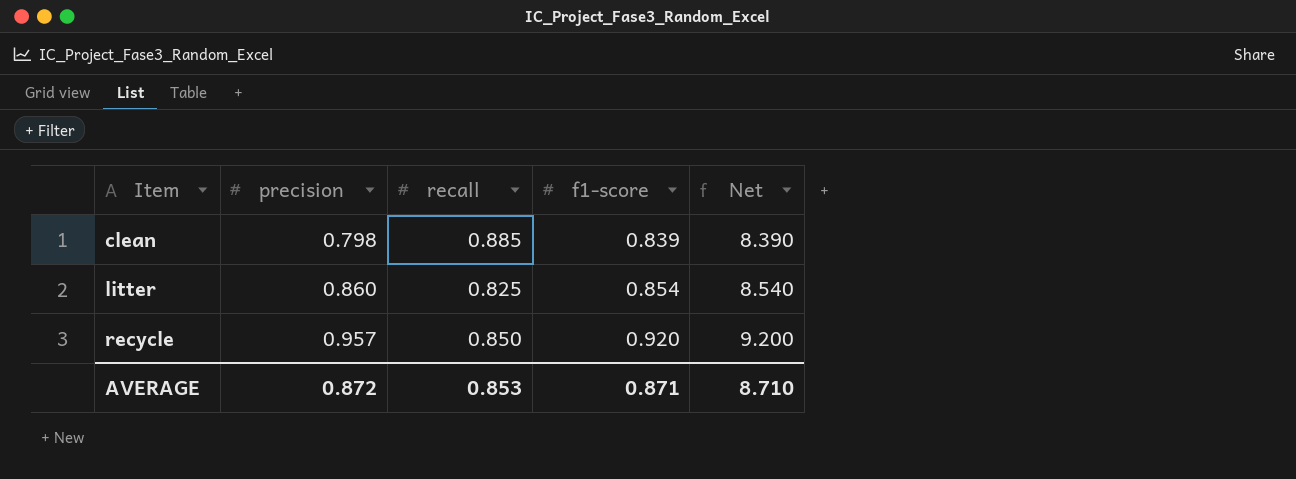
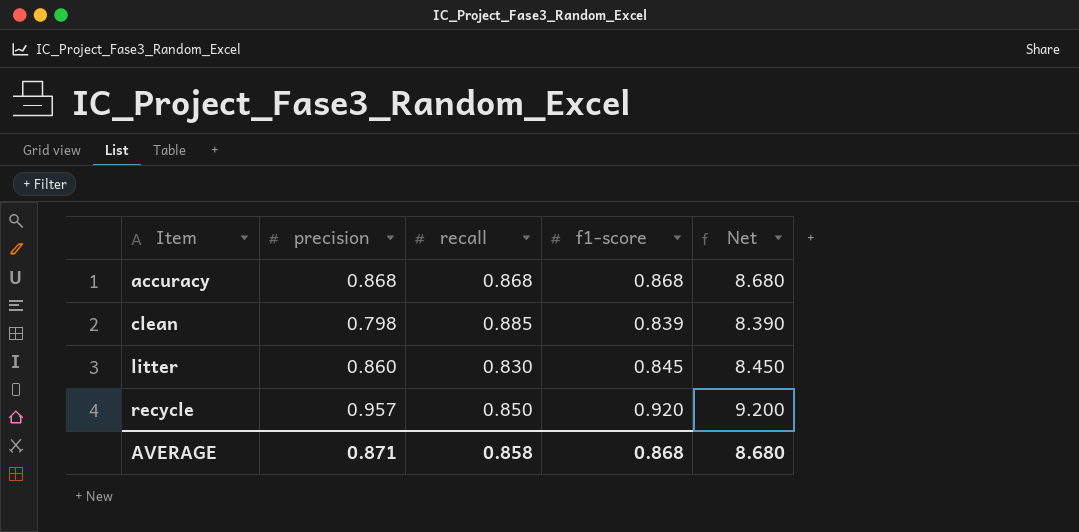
row accuracy: none -> 0.868 | 0.868 | 0.868 | 8.680
litter | recall: 0.825 -> 0.830
litter | f1-score: 0.854 -> 0.845
litter | Net: 8.540 -> 8.450
AVERAGE | precision: 0.872 -> 0.871
AVERAGE | recall: 0.853 -> 0.858
AVERAGE | f1-score: 0.871 -> 0.868
AVERAGE | Net: 8.710 -> 8.680

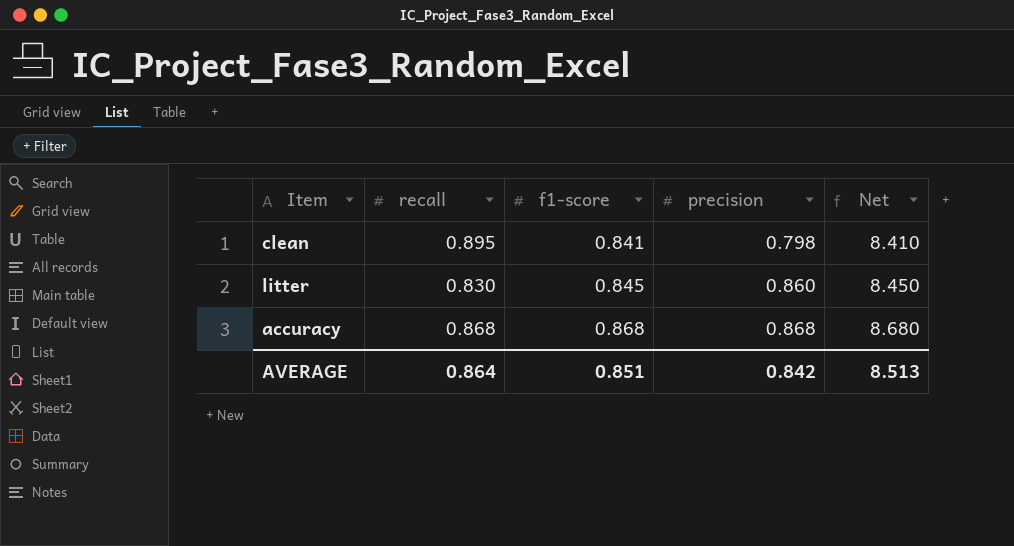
row order: Item ascending -> f1-score ascending
column precision | position: 2 -> 4
row recycle: 0.957 | 0.850 | 0.920 | 9.200 -> none
clean | recall: 0.885 -> 0.895
clean | f1-score: 0.839 -> 0.841
clean | Net: 8.390 -> 8.410
AVERAGE | recall: 0.858 -> 0.864
AVERAGE | f1-score: 0.868 -> 0.851
AVERAGE | precision: 0.871 -> 0.842
AVERAGE | Net: 8.680 -> 8.513

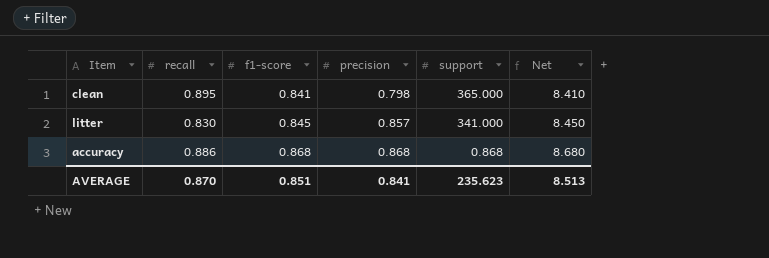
column support | position: none -> 5
litter | precision: 0.860 -> 0.857
accuracy | recall: 0.868 -> 0.886
AVERAGE | recall: 0.864 -> 0.870
AVERAGE | precision: 0.842 -> 0.841

